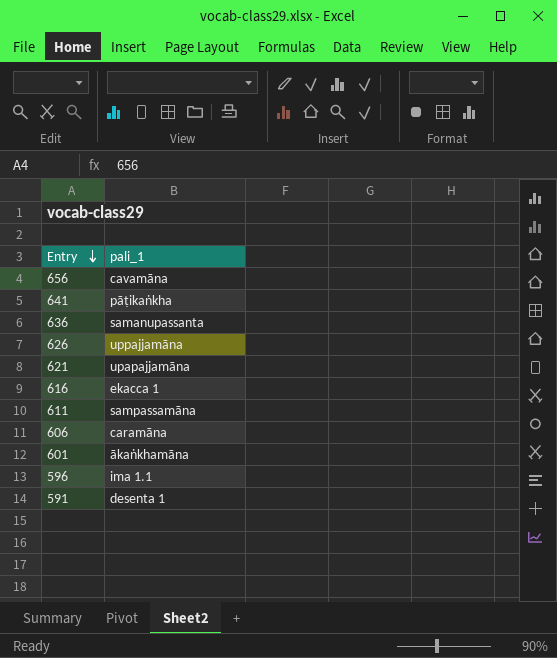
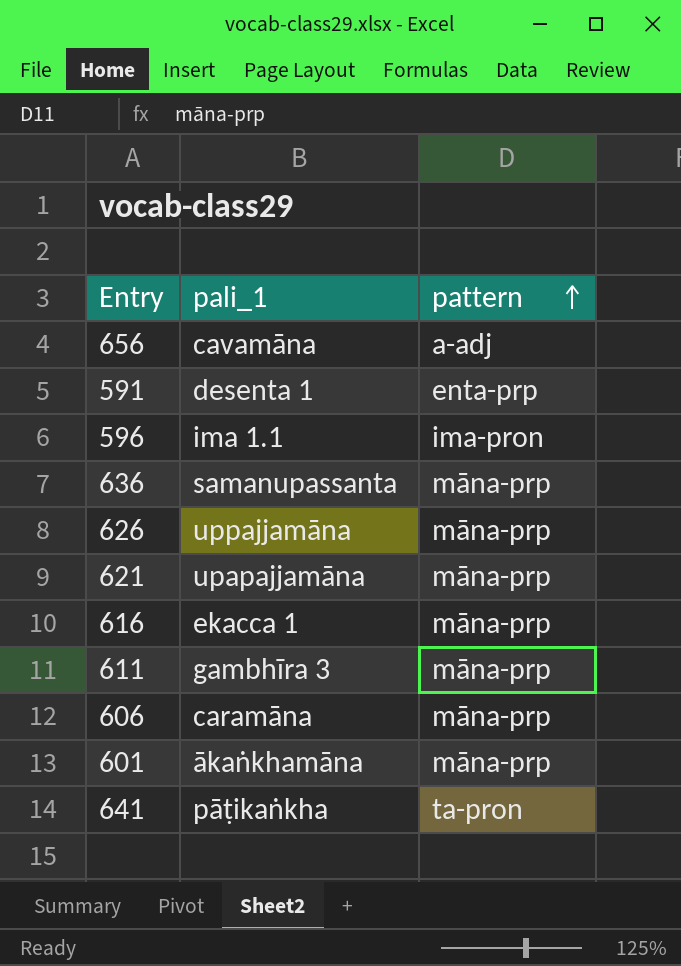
row order: Entry descending -> pattern ascending
column pattern | position: none -> 3
611 | pali_1: sampassamāna -> gambhīra 3

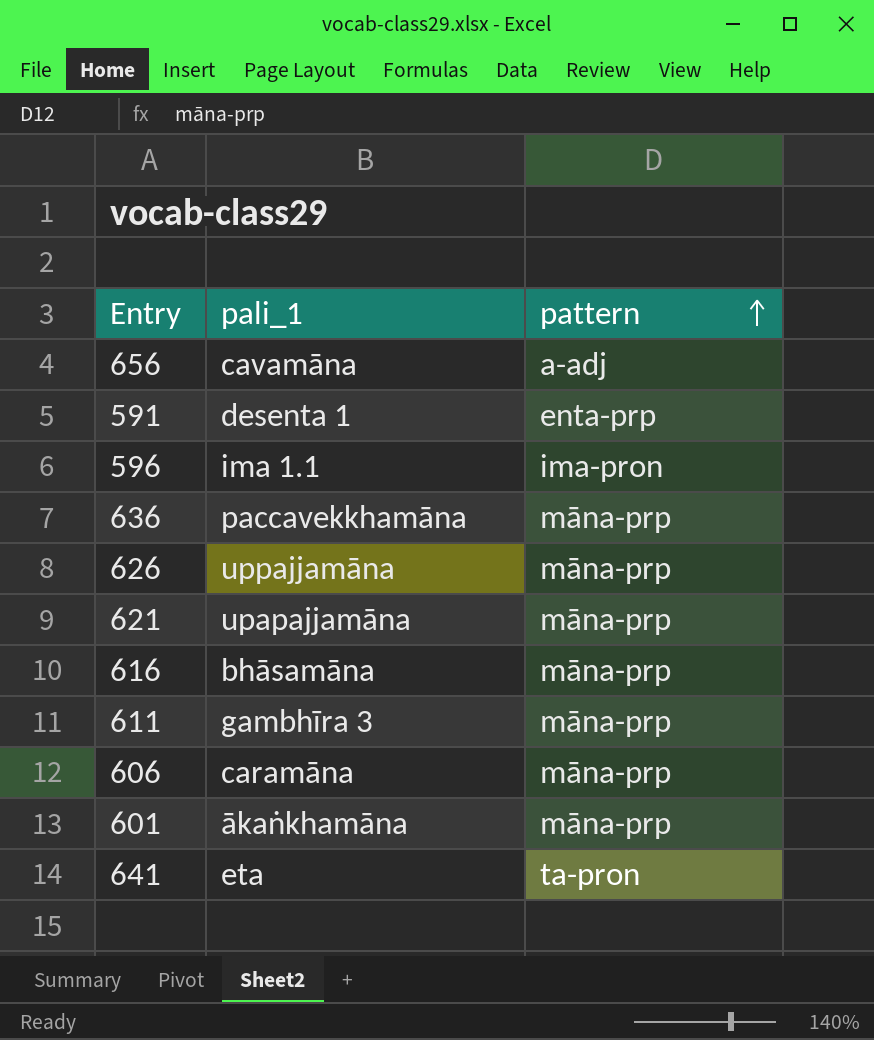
636 | pali_1: samanupassanta -> paccavekkhamāna
616 | pali_1: ekacca 1 -> bhāsamāna
641 | pali_1: pāṭikaṅkha -> eta

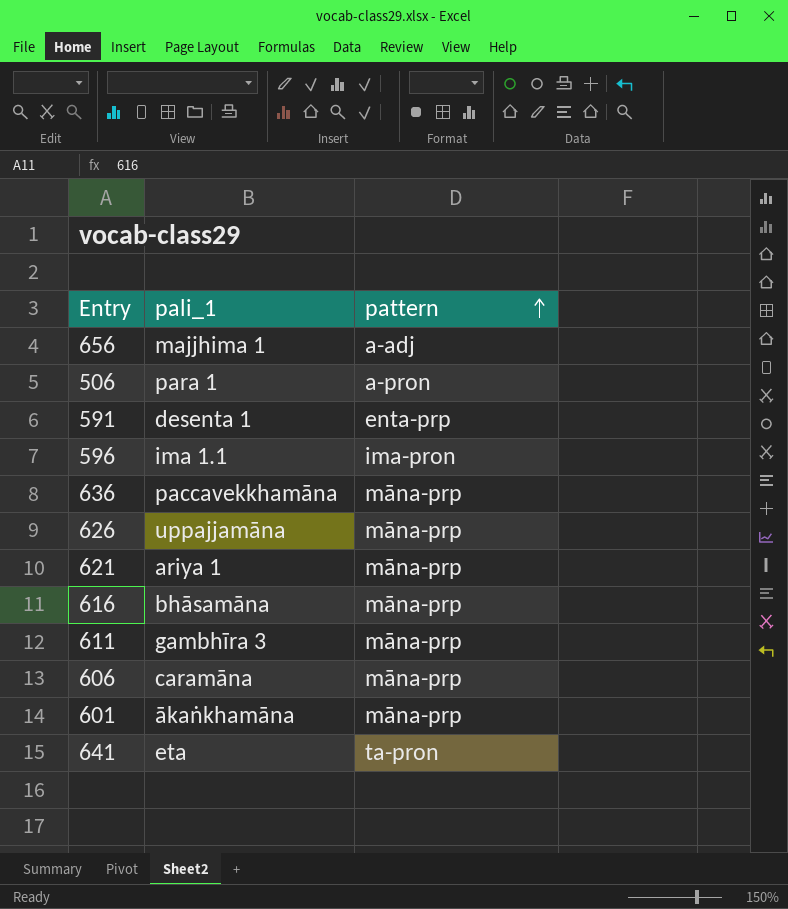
656 | pali_1: cavamāna -> majjhima 1
row 506: none -> para 1 | a-pron
621 | pali_1: upapajjamāna -> ariya 1

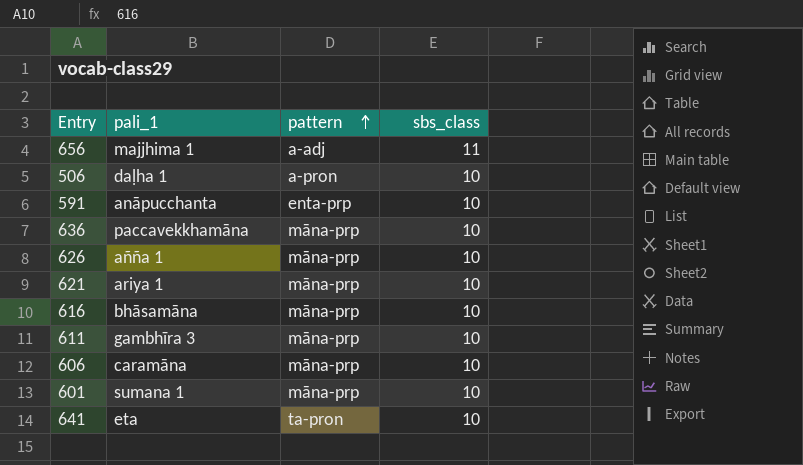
column sbs_class | position: none -> 4
row 596: ima 1.1 | ima-pron -> none
506 | pali_1: para 1 -> daḷha 1
591 | pali_1: desenta 1 -> anāpucchanta
626 | pali_1: uppajjamāna -> añña 1
601 | pali_1: ākaṅkhamāna -> sumana 1

